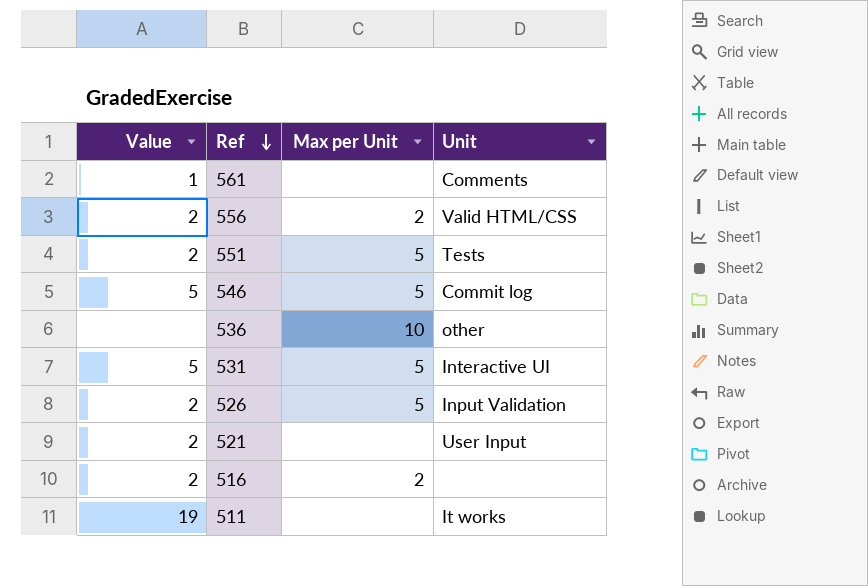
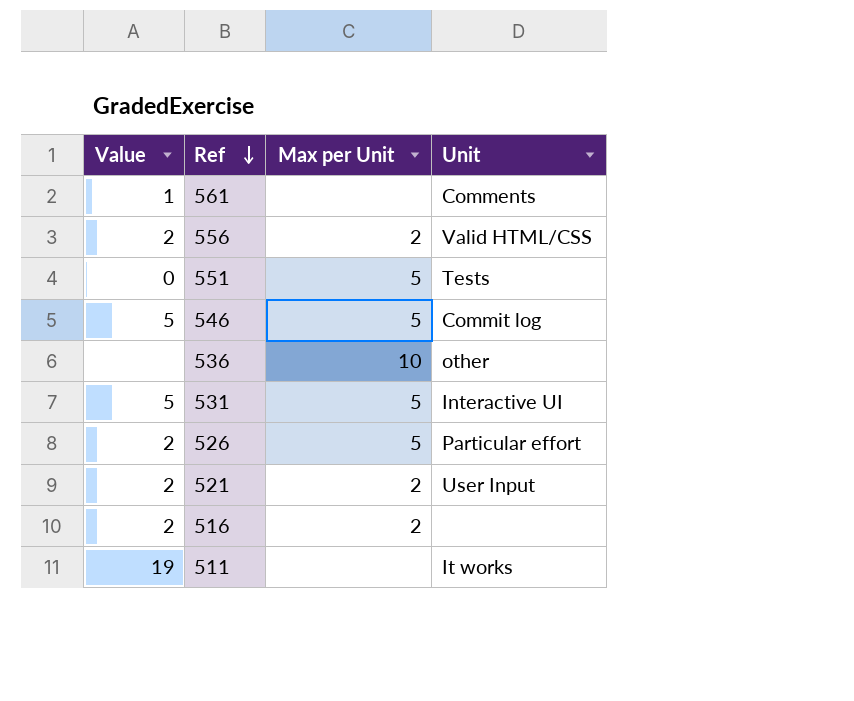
551 | Value: 2 -> 0
526 | Unit: Input Validation -> Particular effort
521 | Max per Unit: none -> 2

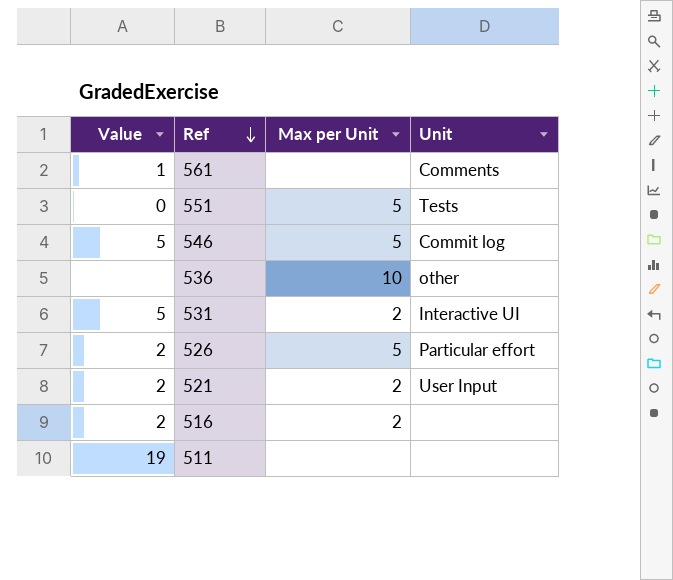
row 556: 2 | 2 | Valid HTML/CSS -> none
531 | Max per Unit: 5 -> 2
511 | Unit: It works -> none

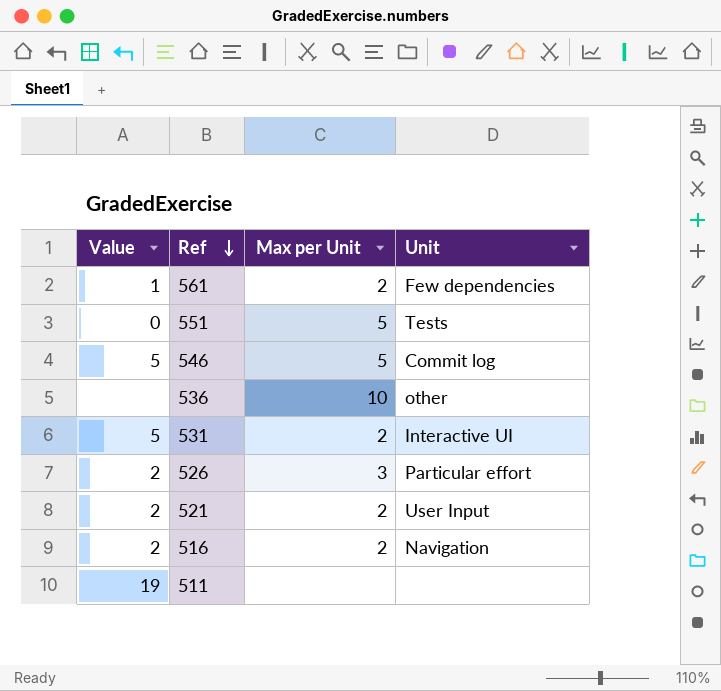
561 | Max per Unit: none -> 2
561 | Unit: Comments -> Few dependencies
526 | Max per Unit: 5 -> 3
516 | Unit: none -> Navigation

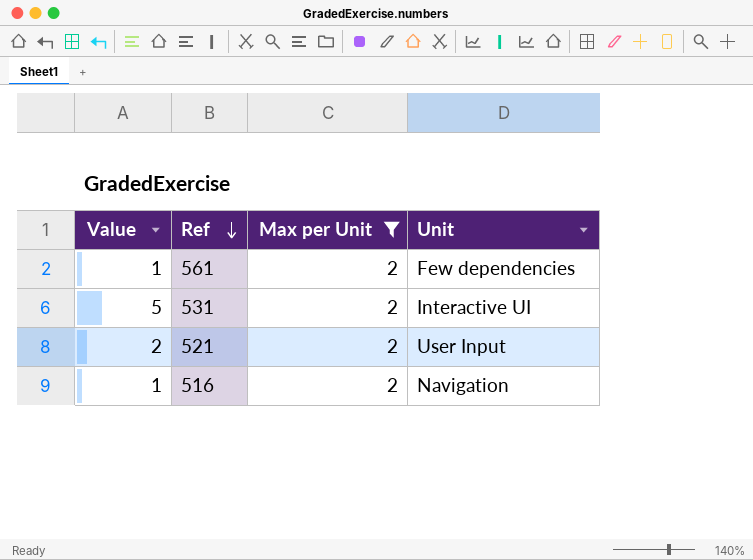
filter: none -> Max per Unit = 2
516 | Value: 2 -> 1

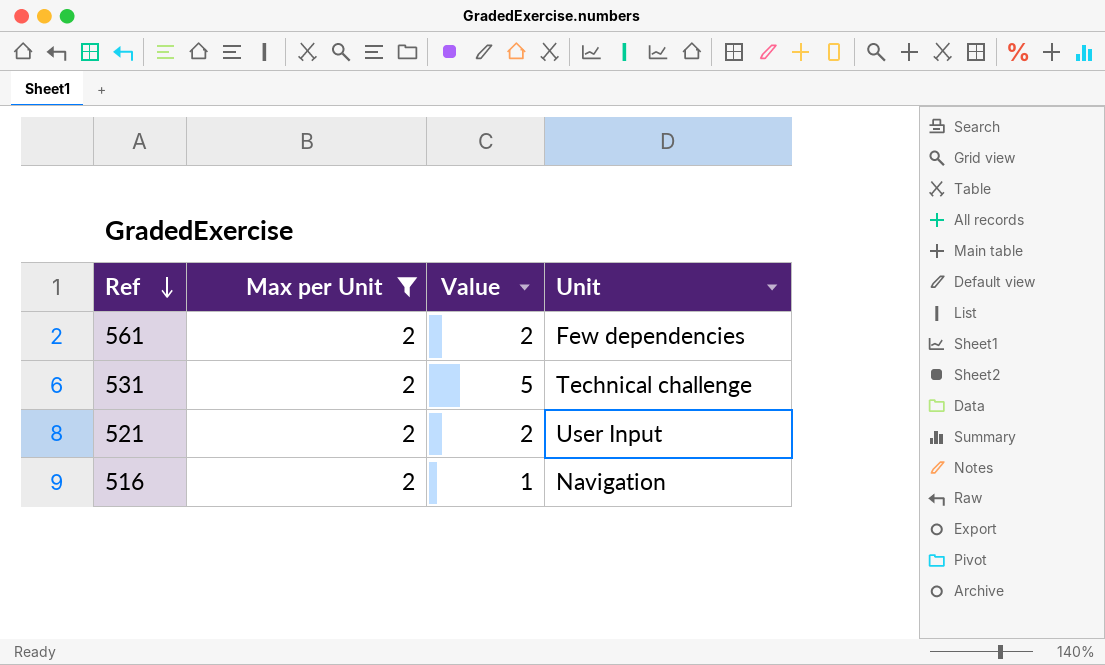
column Value | position: 1 -> 3
561 | Value: 1 -> 2
531 | Unit: Interactive UI -> Technical challenge

